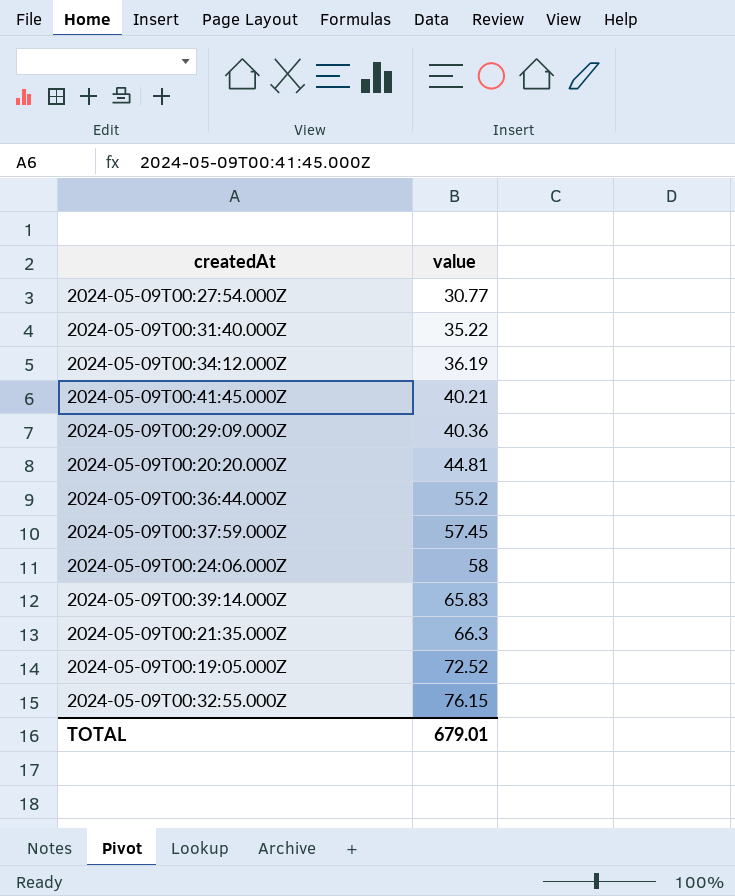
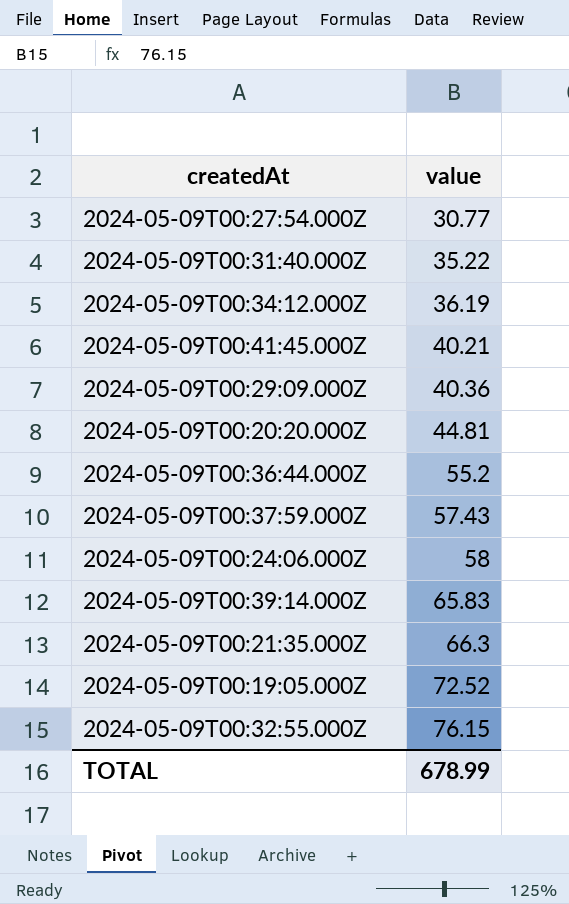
2024-05-09T00:37:59.000Z | value: 57.45 -> 57.43
TOTAL | value: 679.01 -> 678.99

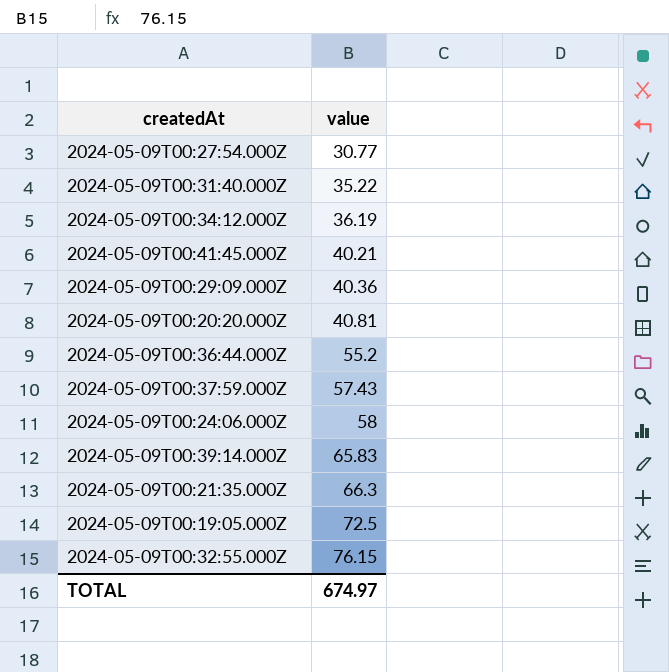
2024-05-09T00:20:20.000Z | value: 44.81 -> 40.81
2024-05-09T00:19:05.000Z | value: 72.52 -> 72.5
TOTAL | value: 678.99 -> 674.97

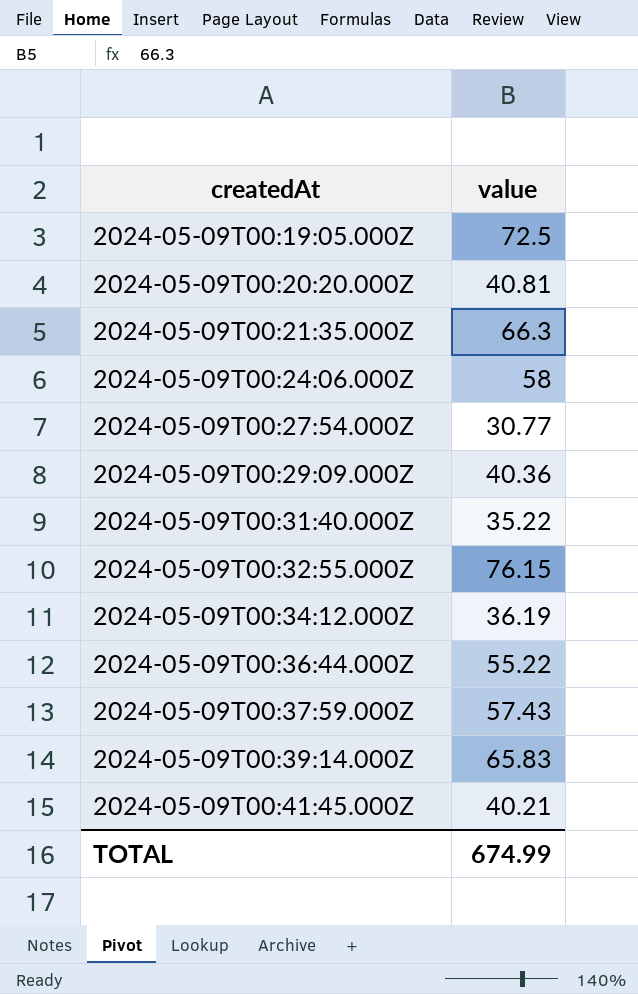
row order: value ascending -> createdAt ascending
2024-05-09T00:36:44.000Z | value: 55.2 -> 55.22
TOTAL | value: 674.97 -> 674.99

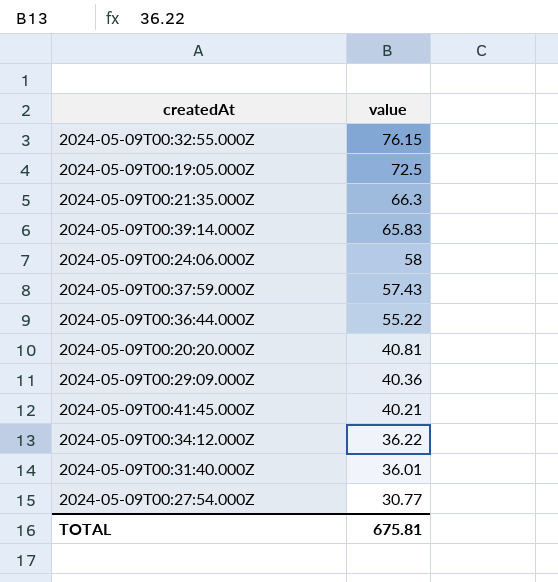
row order: createdAt ascending -> value descending
2024-05-09T00:34:12.000Z | value: 36.19 -> 36.22
2024-05-09T00:31:40.000Z | value: 35.22 -> 36.01
TOTAL | value: 674.99 -> 675.81

